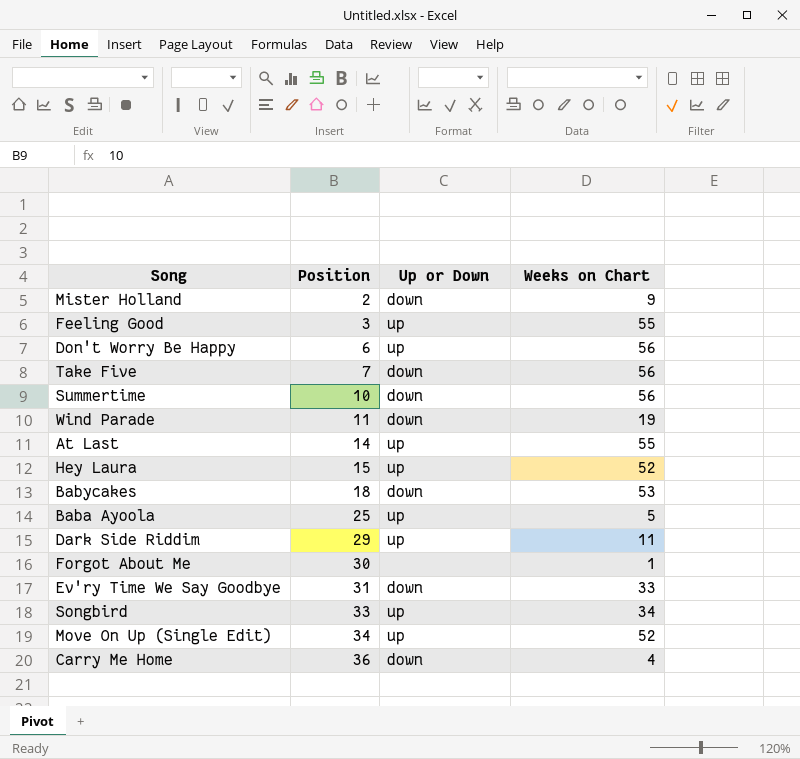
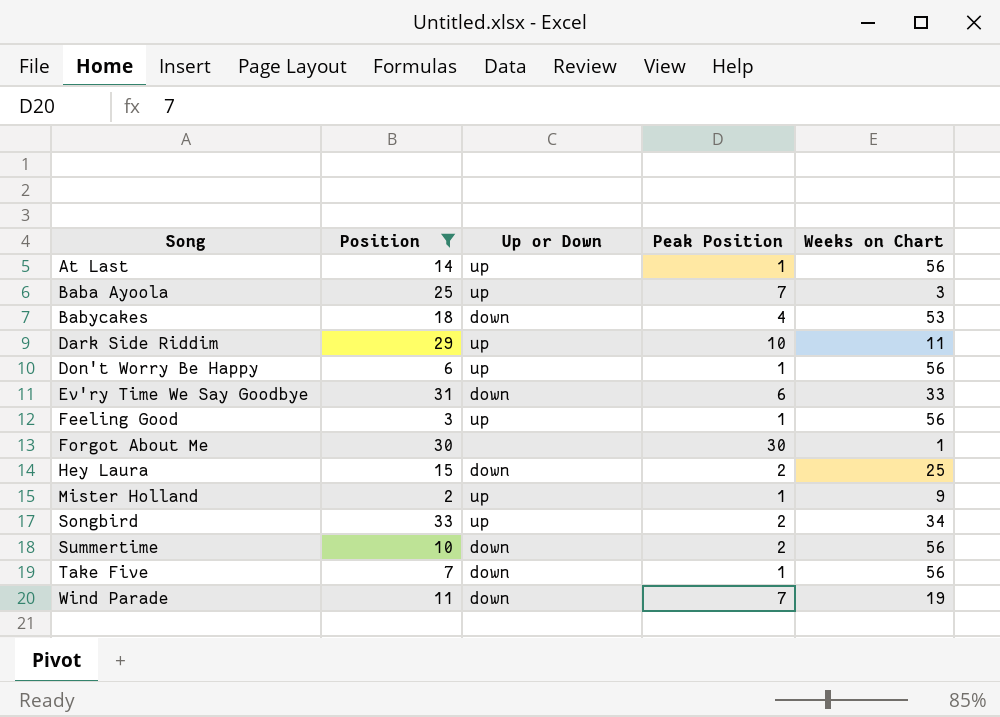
filter: none -> Position <= 33
row order: Position ascending -> Song ascending
column Peak Position | position: none -> 4
At Last | Weeks on Chart: 55 -> 56
Baba Ayoola | Weeks on Chart: 5 -> 3
Feeling Good | Weeks on Chart: 55 -> 56
Hey Laura | Up or Down: up -> down
Hey Laura | Weeks on Chart: 52 -> 25
Mister Holland | Up or Down: down -> up

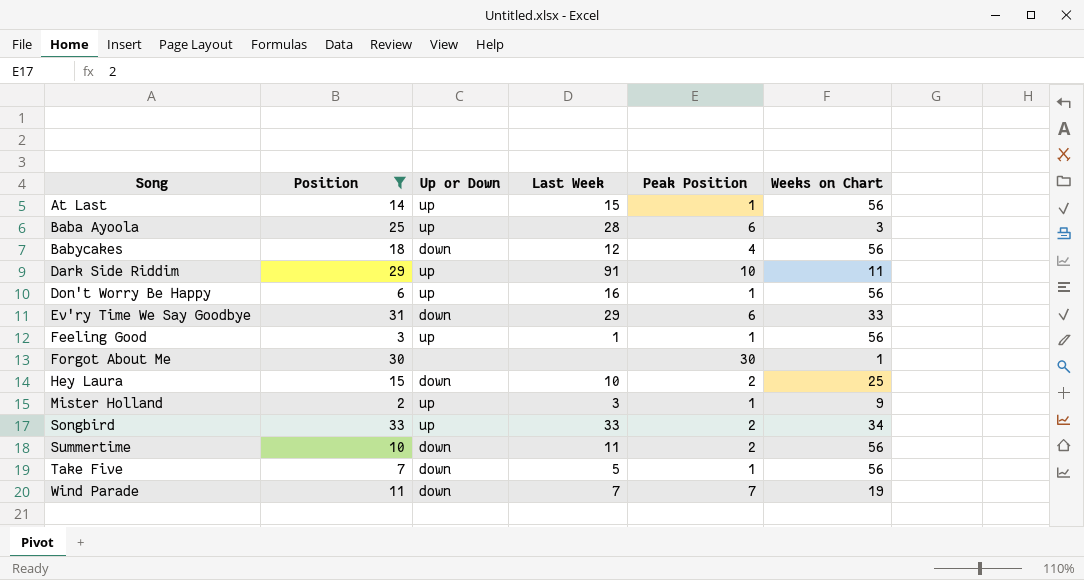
column Last Week | position: none -> 4
Baba Ayoola | Peak Position: 7 -> 6
Babycakes | Weeks on Chart: 53 -> 56

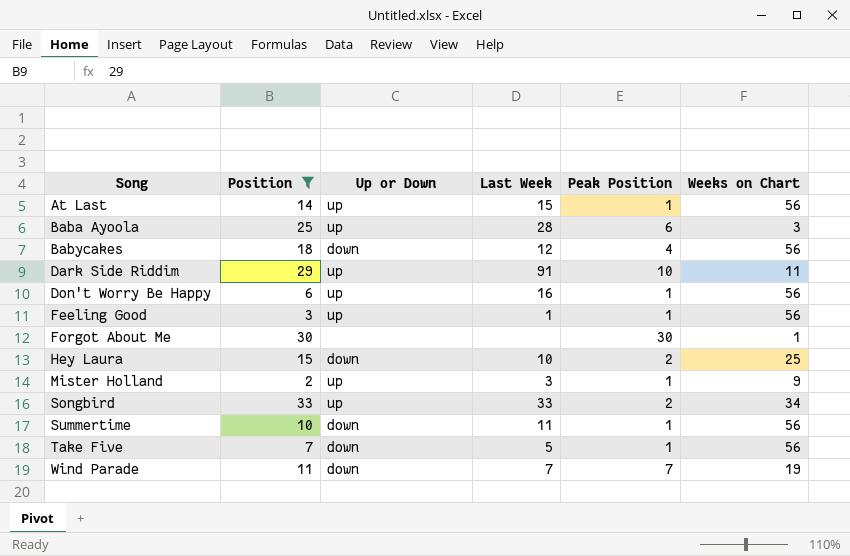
row Ev'ry Time We Say Goodbye: 31 | down | 29 | 6 | 33 -> none
Summertime | Peak Position: 2 -> 1

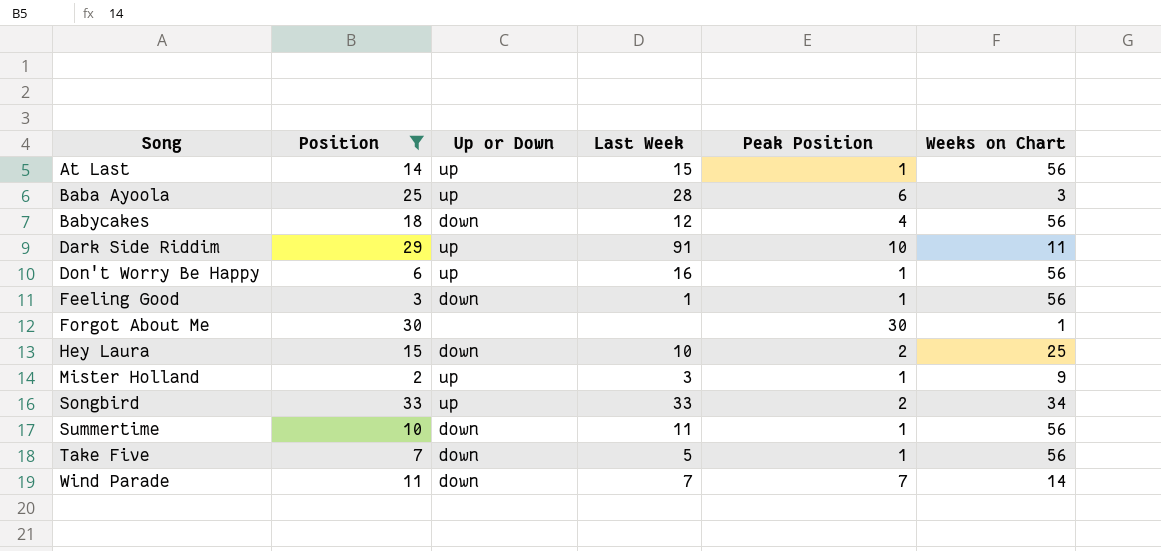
Feeling Good | Up or Down: up -> down
Wind Parade | Weeks on Chart: 19 -> 14

